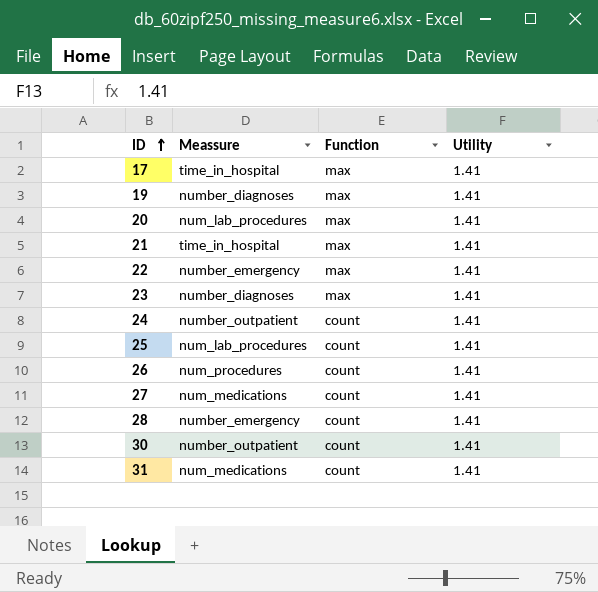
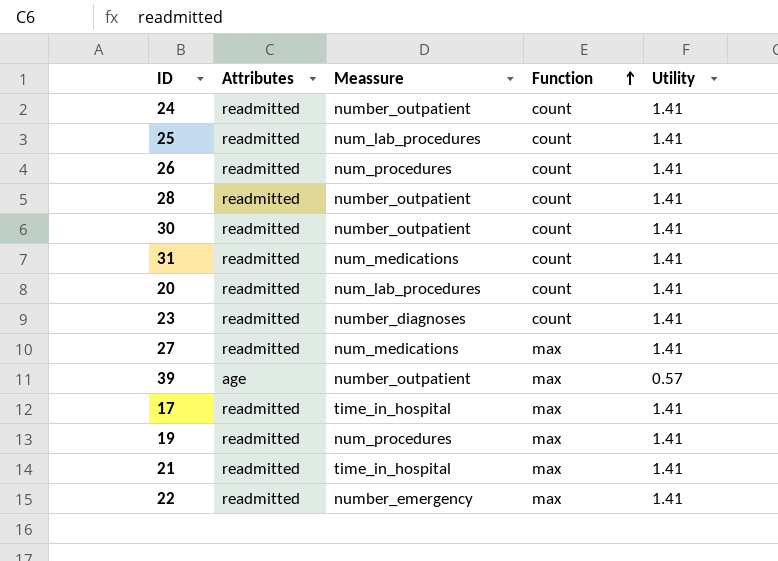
row order: ID ascending -> Function ascending
column Attributes | position: none -> 2
28 | Meassure: number_emergency -> number_outpatient
20 | Function: max -> count
23 | Function: max -> count
27 | Function: count -> max
row 39: none -> age | number_outpatient | max | 0.57
19 | Meassure: number_diagnoses -> num_procedures

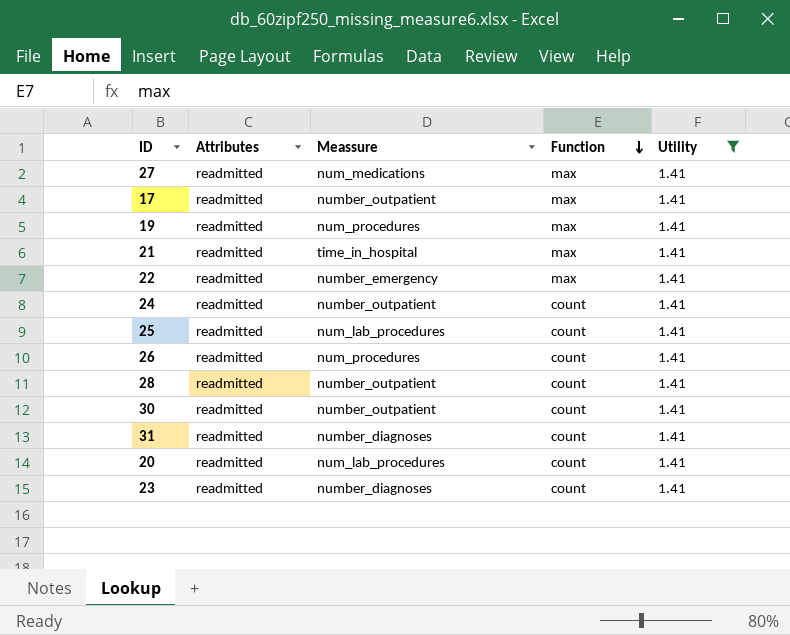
filter: none -> Utility = 1.41
row order: Function ascending -> Function descending
17 | Meassure: time_in_hospital -> number_outpatient
31 | Meassure: num_medications -> number_diagnoses

